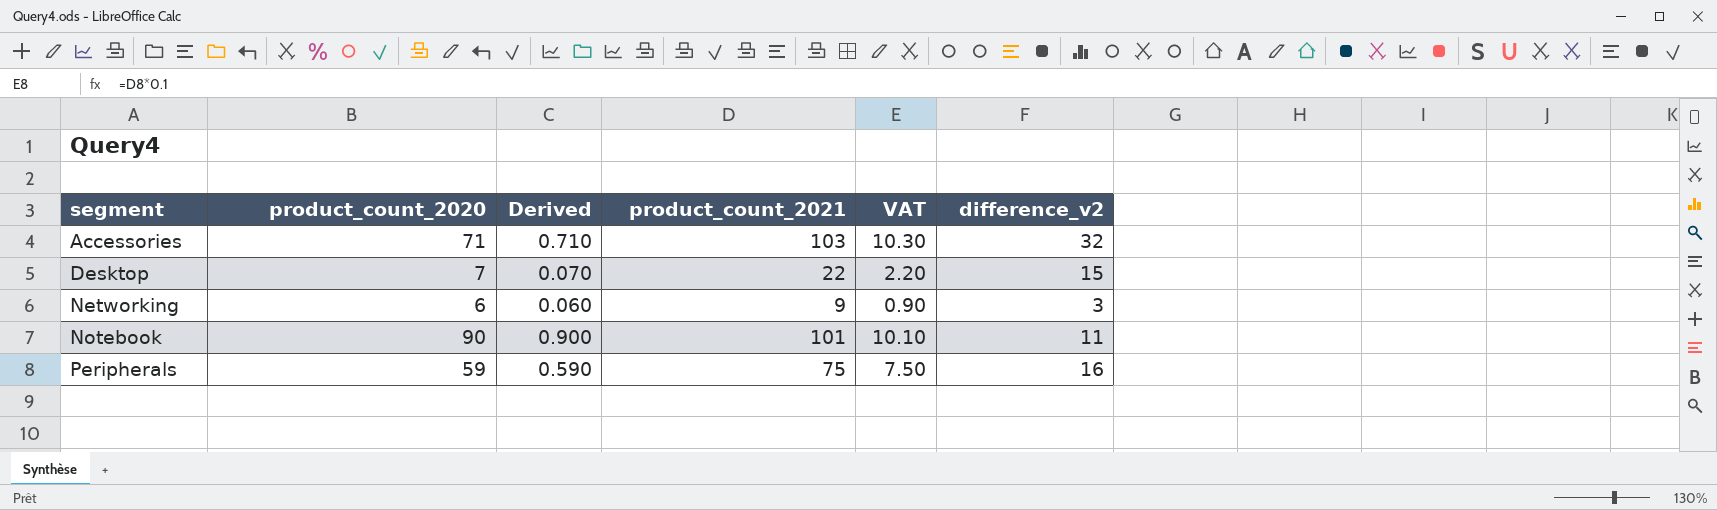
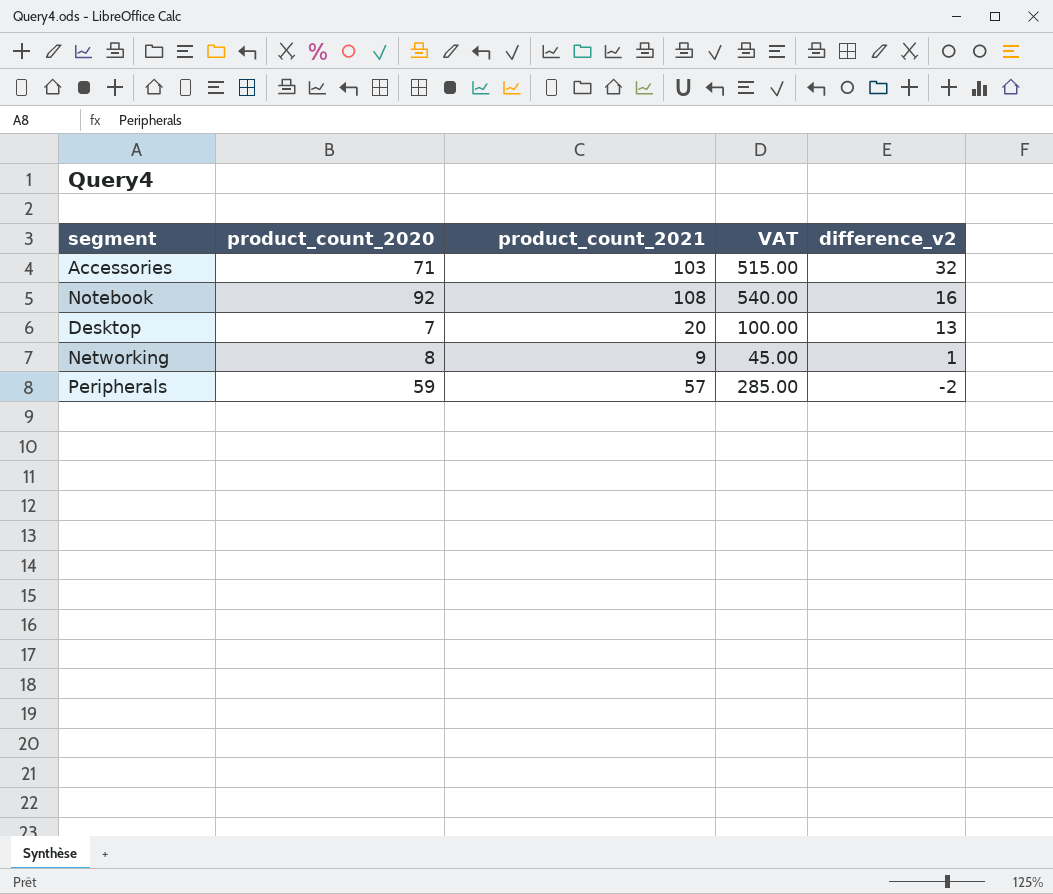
row order: segment ascending -> difference_v2 descending
column Derived | formula: [product_count_2020] * 0.01 -> none
column VAT | formula: [product_count_2021] * 0.1 -> [product_count_2021] * 5
Notebook | product_count_2020: 90 -> 92
Notebook | product_count_2021: 101 -> 108
Notebook | difference_v2: 11 -> 16
Desktop | product_count_2021: 22 -> 20
Desktop | difference_v2: 15 -> 13
Networking | product_count_2020: 6 -> 8
Networking | difference_v2: 3 -> 1
Peripherals | product_count_2021: 75 -> 57
Peripherals | difference_v2: 16 -> -2

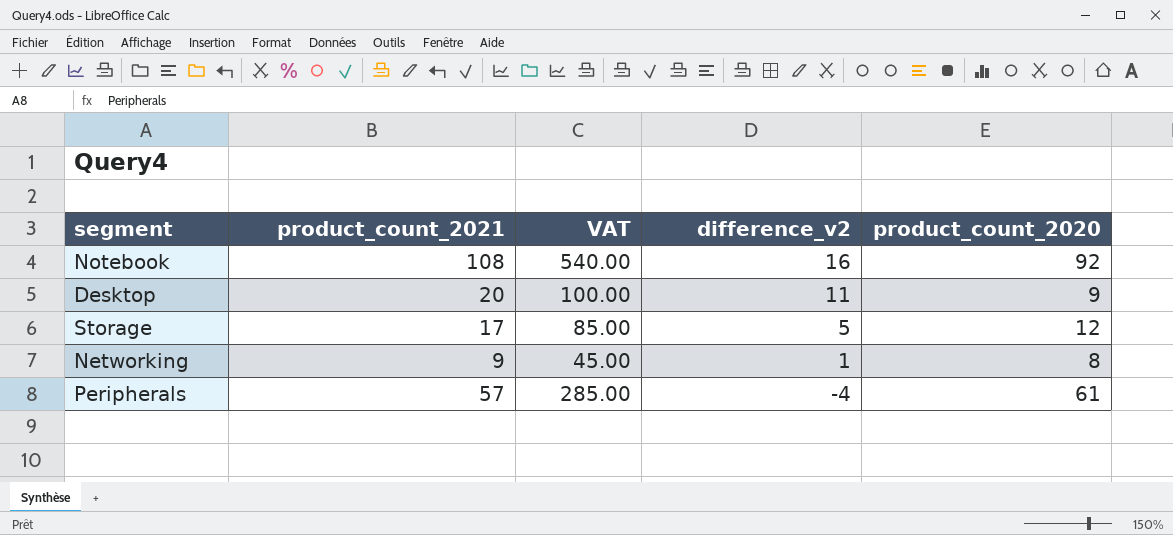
column product_count_2020 | position: 2 -> 5
row Accessories: 71 | 103 | 515.00 | 32 -> none
Desktop | difference_v2: 13 -> 11
Desktop | product_count_2020: 7 -> 9
row Storage: none -> 17 | 85.00 | 5 | 12
Peripherals | difference_v2: -2 -> -4
Peripherals | product_count_2020: 59 -> 61

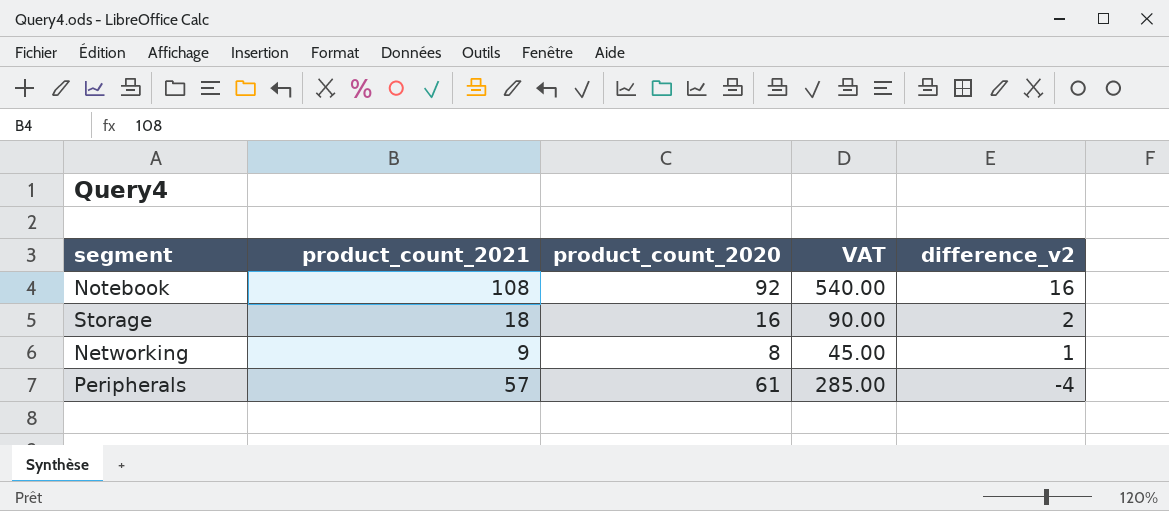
column product_count_2020 | position: 5 -> 3
row Desktop: 20 | 100.00 | 11 | 9 -> none
Storage | product_count_2021: 17 -> 18
Storage | product_count_2020: 12 -> 16
Storage | VAT: 85.00 -> 90.00
Storage | difference_v2: 5 -> 2

